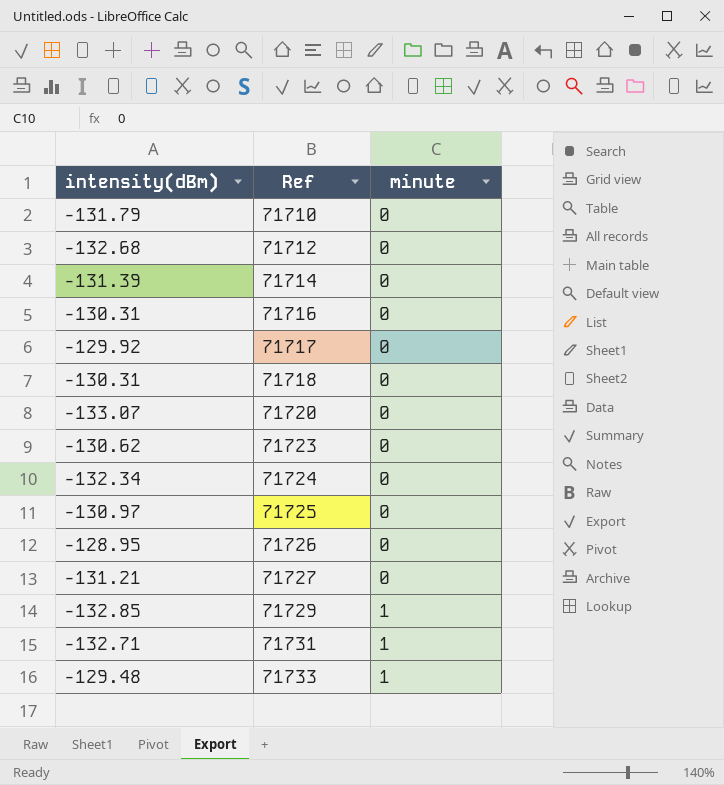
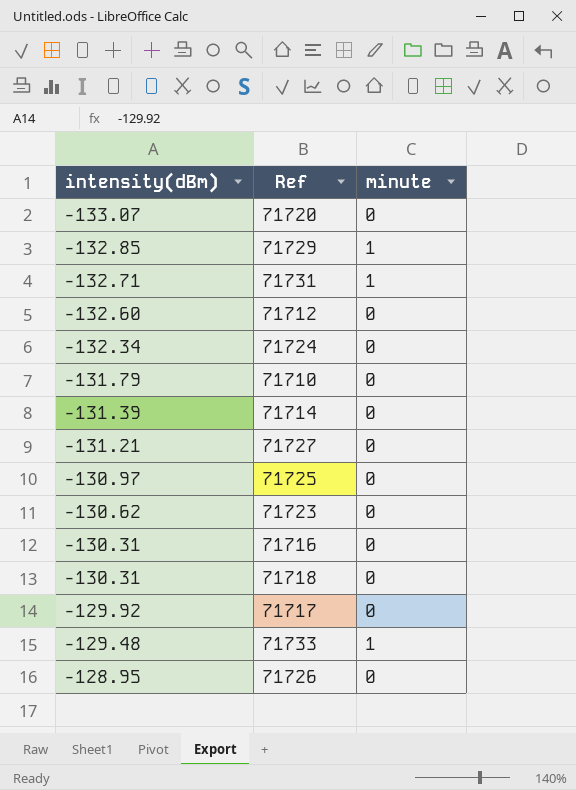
row order: Ref ascending -> intensity(dBm) ascending
71712 | intensity(dBm): -132.68 -> -132.60

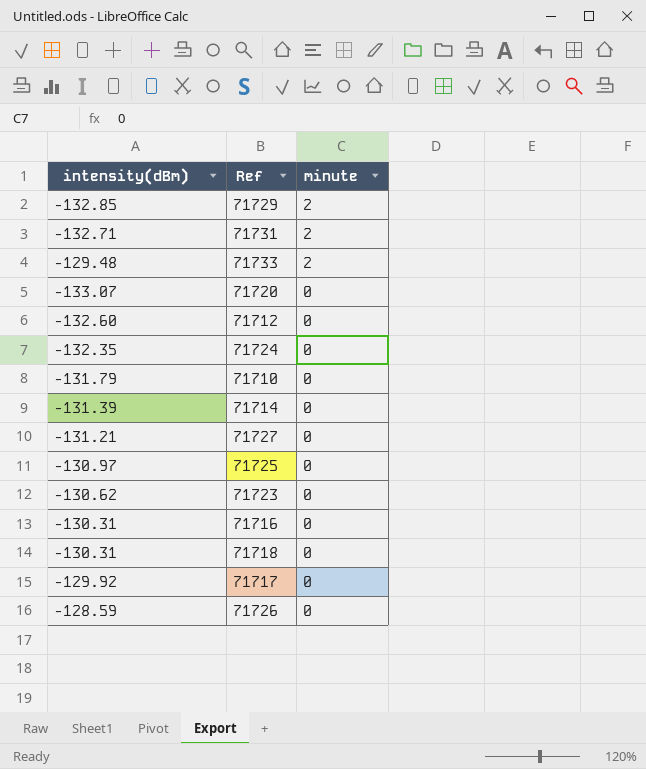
row order: intensity(dBm) ascending -> minute descending
71729 | minute: 1 -> 2
71731 | minute: 1 -> 2
71733 | minute: 1 -> 2
71724 | intensity(dBm): -132.34 -> -132.35
71726 | intensity(dBm): -128.95 -> -128.59

